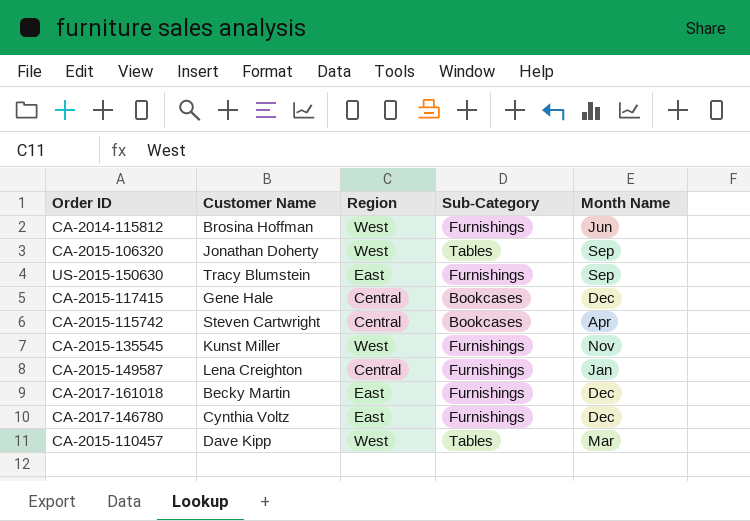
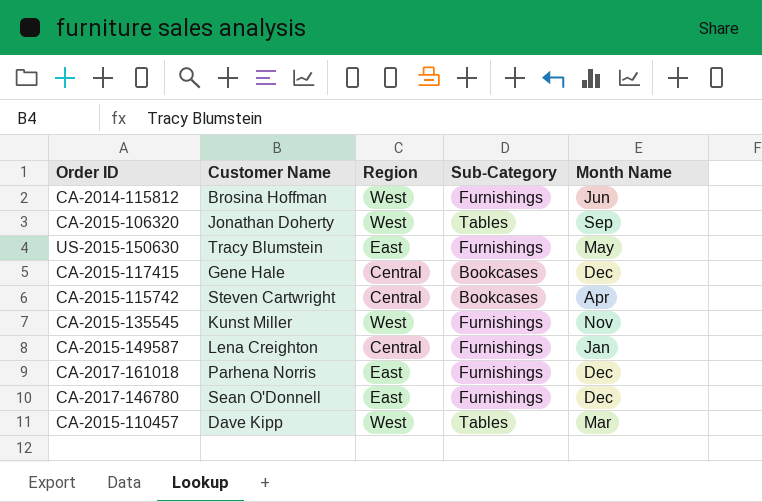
US-2015-150630 | Month Name: Sep -> May
CA-2017-161018 | Customer Name: Becky Martin -> Parhena Norris
CA-2017-146780 | Customer Name: Cynthia Voltz -> Sean O'Donnell

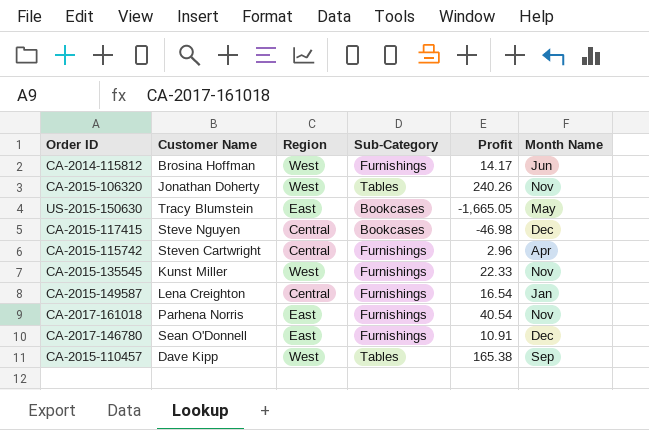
column Profit | position: none -> 5
CA-2015-106320 | Month Name: Sep -> Nov
US-2015-150630 | Sub-Category: Furnishings -> Bookcases
CA-2015-117415 | Customer Name: Gene Hale -> Steve Nguyen
CA-2015-115742 | Sub-Category: Bookcases -> Furnishings
CA-2017-161018 | Month Name: Dec -> Nov
CA-2015-110457 | Month Name: Mar -> Sep

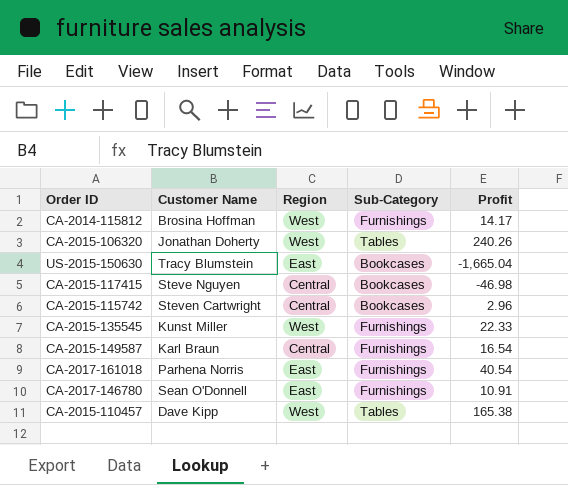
column Month Name | position: 6 -> none
US-2015-150630 | Profit: -1,665.05 -> -1,665.04
CA-2015-115742 | Sub-Category: Furnishings -> Bookcases
CA-2015-149587 | Customer Name: Lena Creighton -> Karl Braun

